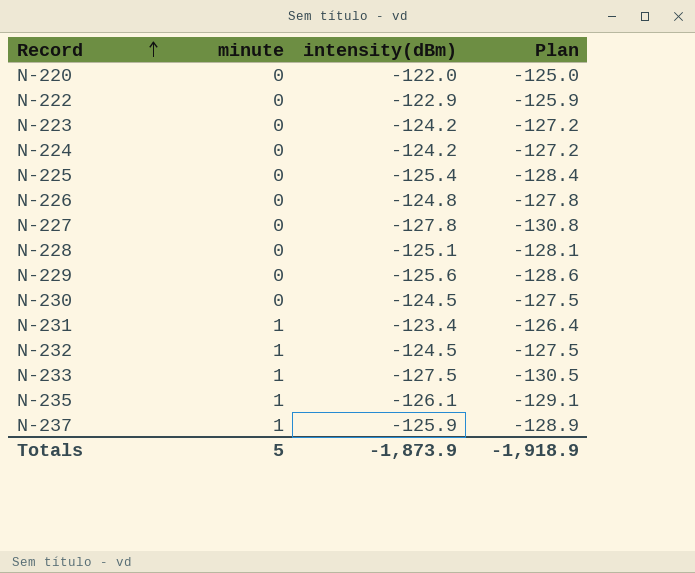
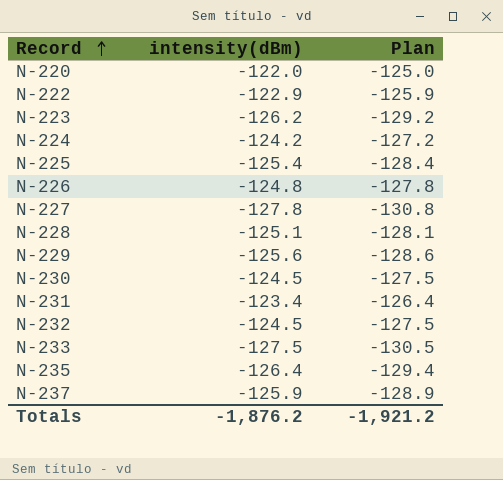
column minute | position: 2 -> none
N-223 | intensity(dBm): -124.2 -> -126.2
N-223 | Plan: -127.2 -> -129.2
N-235 | intensity(dBm): -126.1 -> -126.4
N-235 | Plan: -129.1 -> -129.4
Totals | intensity(dBm): -1,873.9 -> -1,876.2
Totals | Plan: -1,918.9 -> -1,921.2

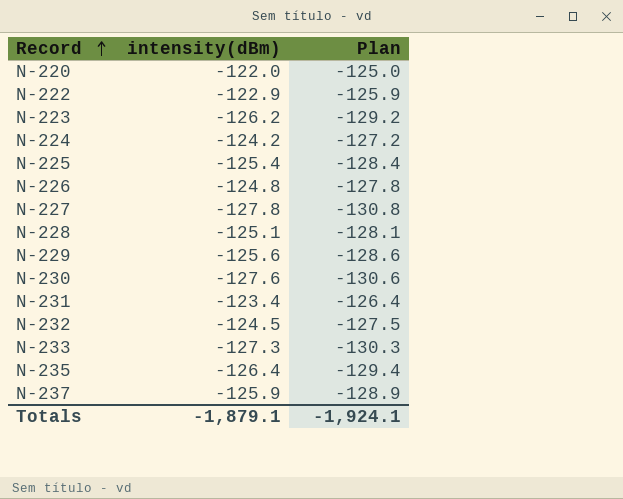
N-230 | intensity(dBm): -124.5 -> -127.6
N-230 | Plan: -127.5 -> -130.6
N-233 | intensity(dBm): -127.5 -> -127.3
N-233 | Plan: -130.5 -> -130.3
Totals | intensity(dBm): -1,876.2 -> -1,879.1
Totals | Plan: -1,921.2 -> -1,924.1

